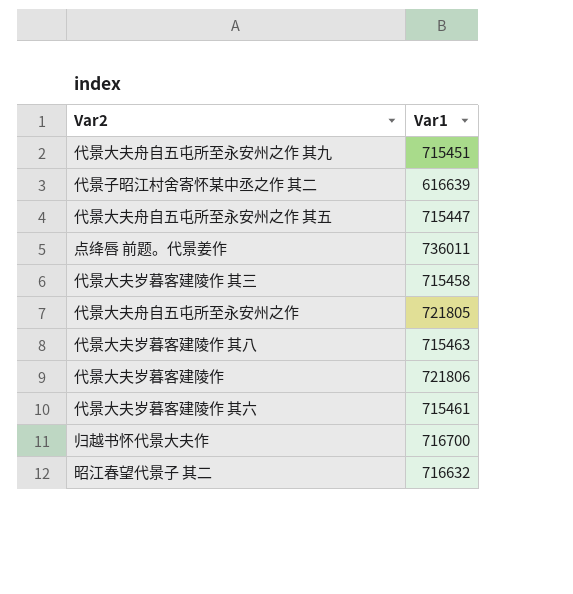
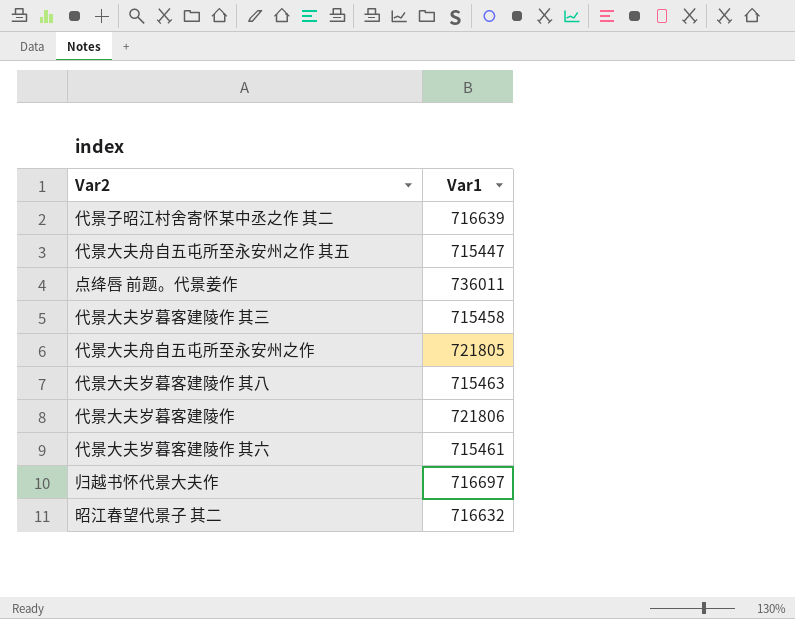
row 代景大夫舟自五屯所至永安州之作 其九: 715451 -> none
代景子昭江村舍寄怀某中丞之作 其二 | Var1: 616639 -> 716639
归越书怀代景大夫作 | Var1: 716700 -> 716697

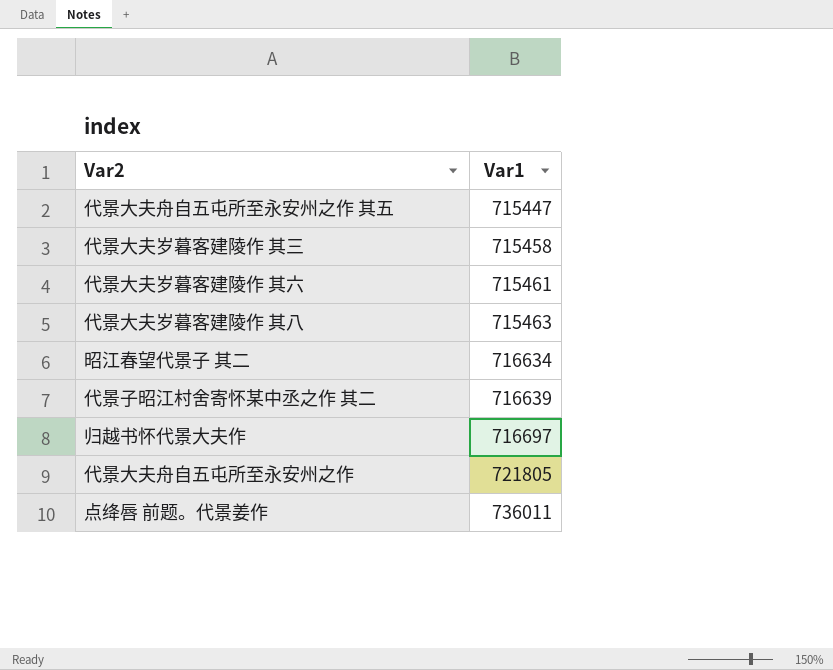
row order: none -> Var1 ascending
row 代景大夫岁暮客建陵作: 721806 -> none
昭江春望代景子 其二 | Var1: 716632 -> 716634

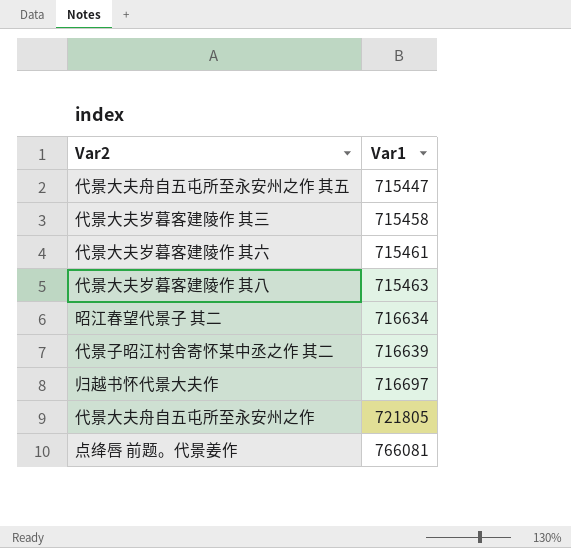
点绛唇 前题。代景姜作 | Var1: 736011 -> 766081

